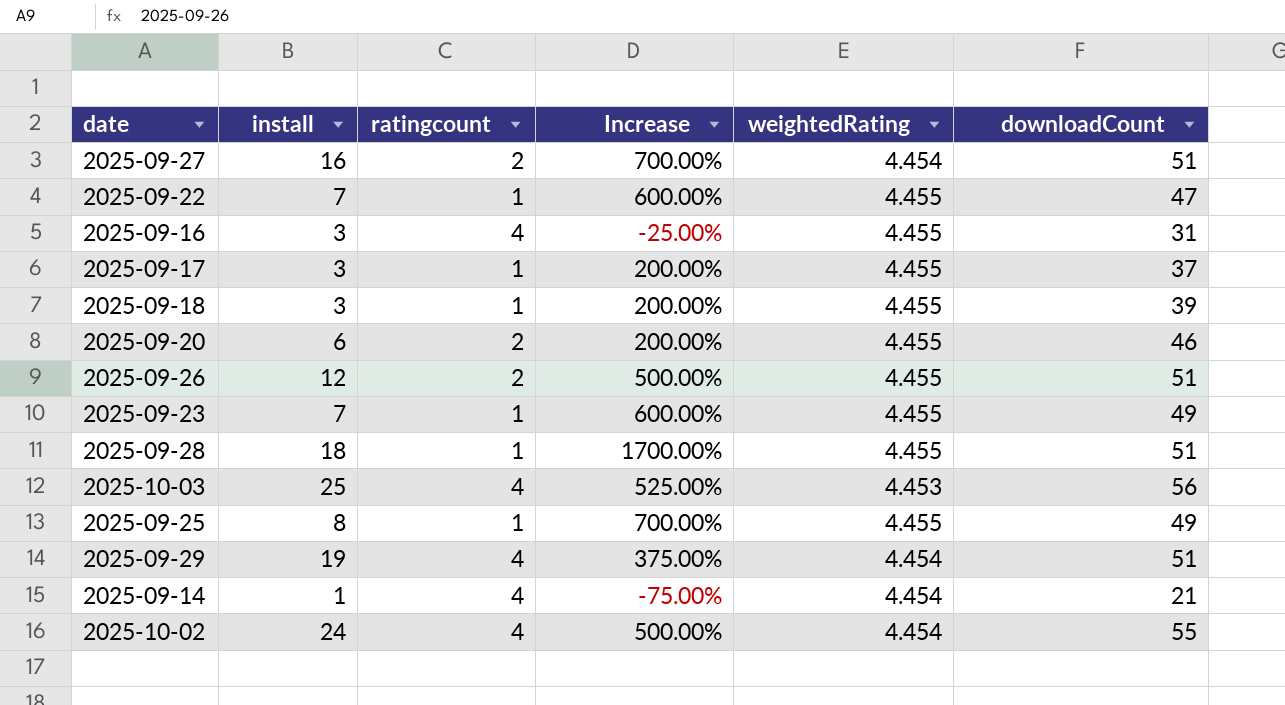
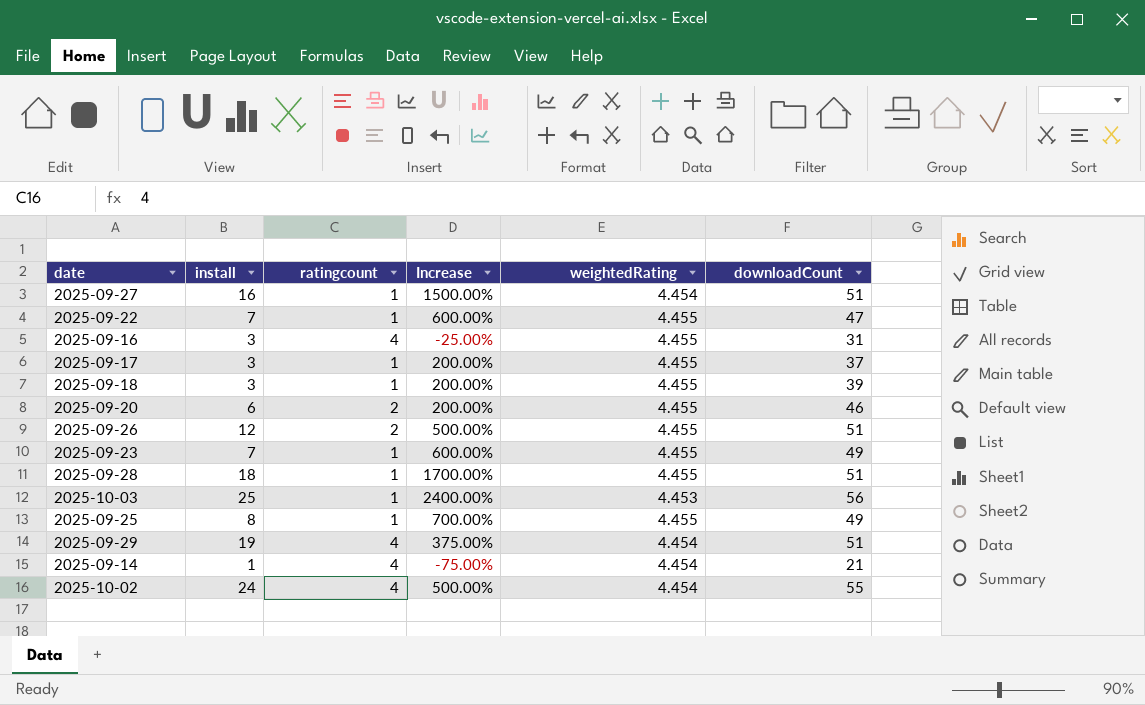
2025-09-27 | ratingcount: 2 -> 1
2025-09-27 | Increase: 700.00% -> 1500.00%
2025-10-03 | ratingcount: 4 -> 1
2025-10-03 | Increase: 525.00% -> 2400.00%

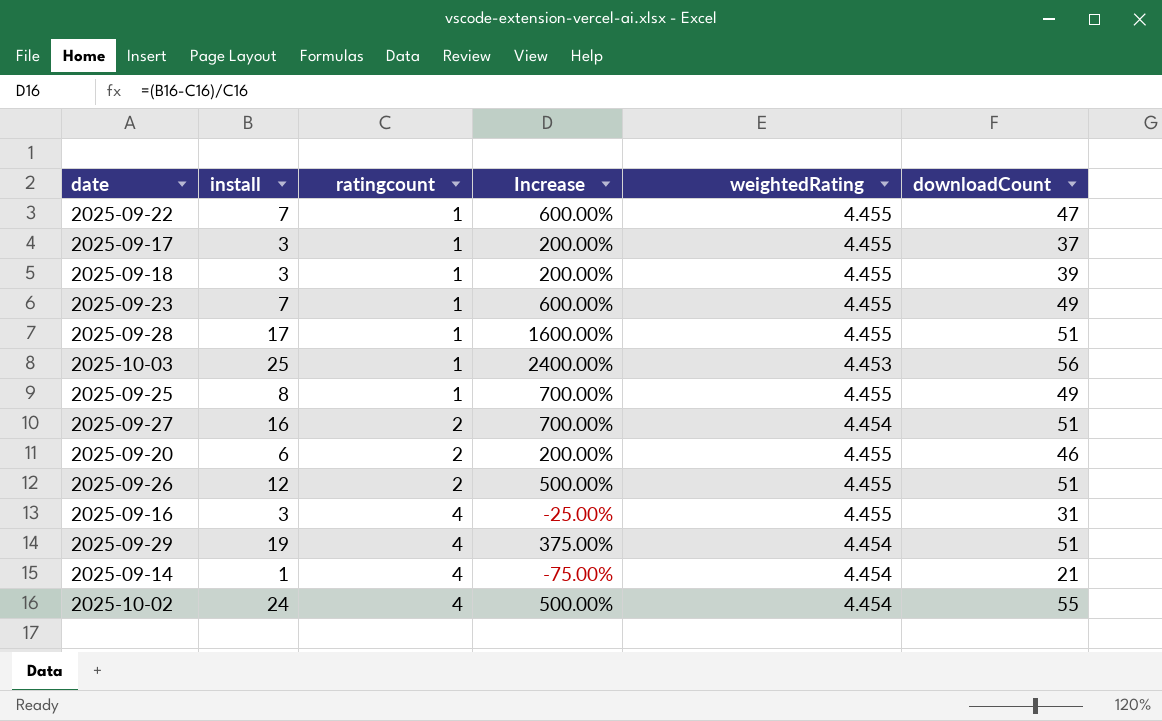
row order: none -> ratingcount ascending
2025-09-28 | install: 18 -> 17
2025-09-28 | Increase: 1700.00% -> 1600.00%
2025-09-27 | ratingcount: 1 -> 2
2025-09-27 | Increase: 1500.00% -> 700.00%

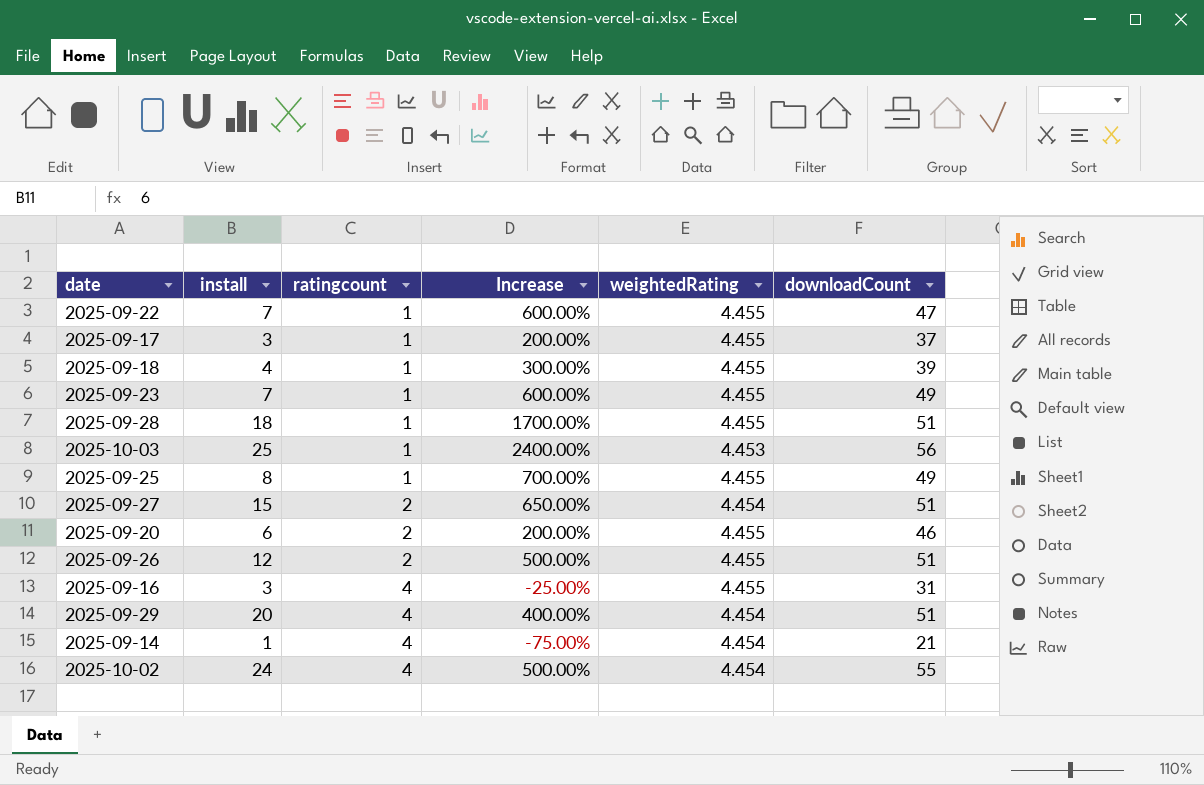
2025-09-18 | install: 3 -> 4
2025-09-18 | Increase: 200.00% -> 300.00%
2025-09-28 | install: 17 -> 18
2025-09-28 | Increase: 1600.00% -> 1700.00%
2025-09-27 | install: 16 -> 15
2025-09-27 | Increase: 700.00% -> 650.00%
2025-09-29 | install: 19 -> 20
2025-09-29 | Increase: 375.00% -> 400.00%

